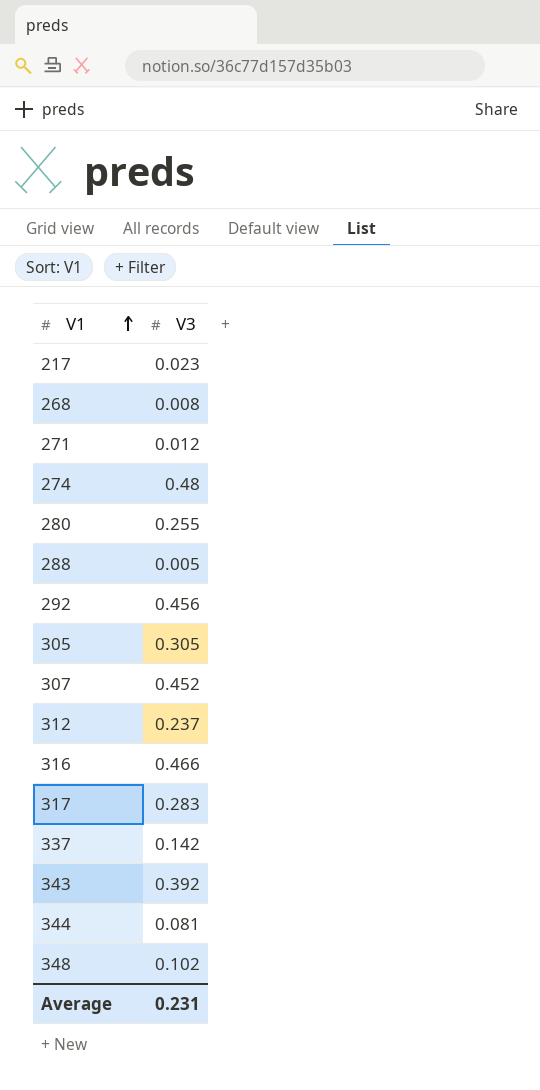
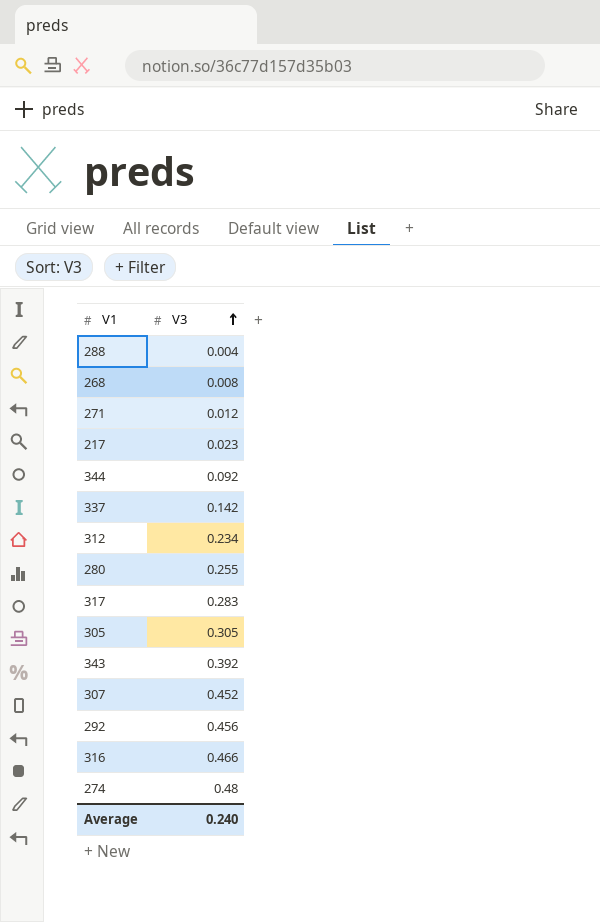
row order: V1 ascending -> V3 ascending
row 348: 0.102 -> none
288 | V3: 0.005 -> 0.004
344 | V3: 0.081 -> 0.092
312 | V3: 0.237 -> 0.234
Average | V3: 0.231 -> 0.240

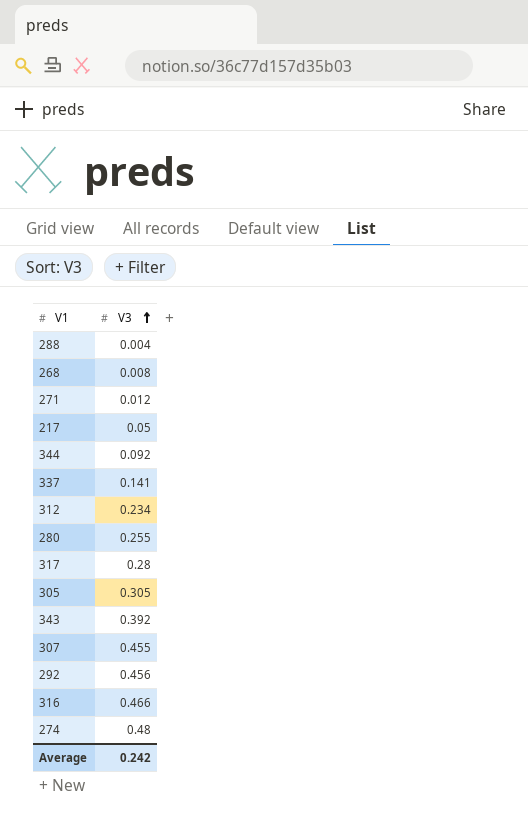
217 | V3: 0.023 -> 0.05
337 | V3: 0.142 -> 0.141
317 | V3: 0.283 -> 0.28
307 | V3: 0.452 -> 0.455
Average | V3: 0.240 -> 0.242

